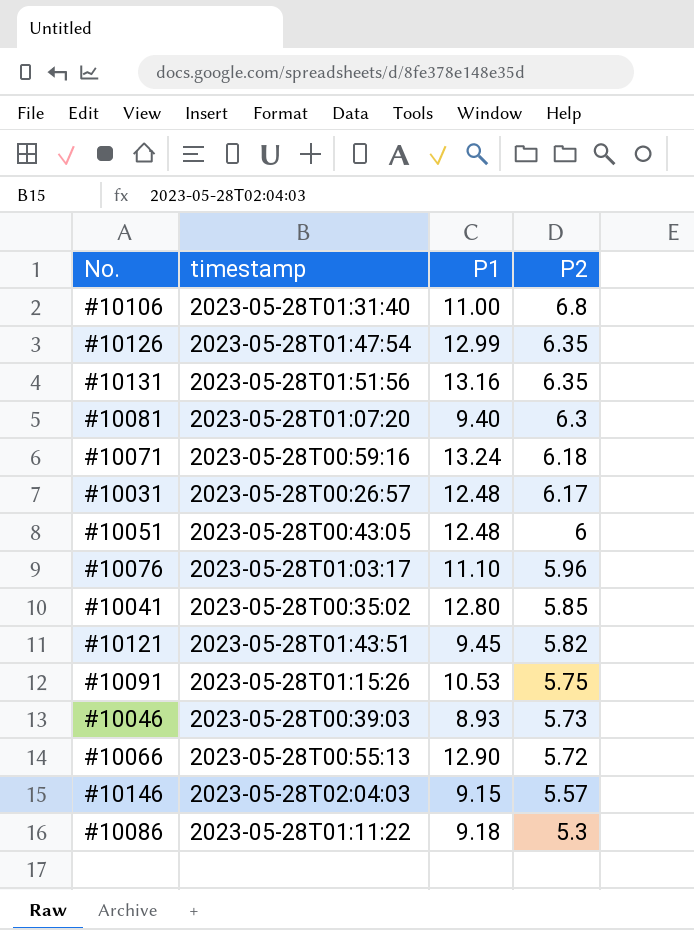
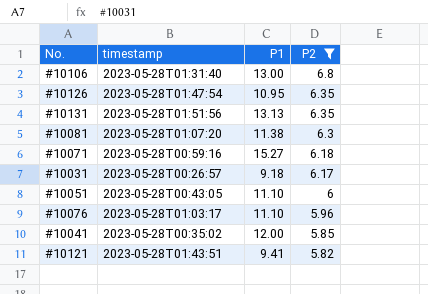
filter: none -> P2 >= 5.82
#10106 | P1: 11.00 -> 13.00
#10126 | P1: 12.99 -> 10.95
#10131 | P1: 13.16 -> 13.13
#10081 | P1: 9.40 -> 11.38
#10071 | P1: 13.24 -> 15.27
#10031 | P1: 12.48 -> 9.18
#10051 | P1: 12.48 -> 11.10
#10041 | P1: 12.80 -> 12.00
#10121 | P1: 9.45 -> 9.41

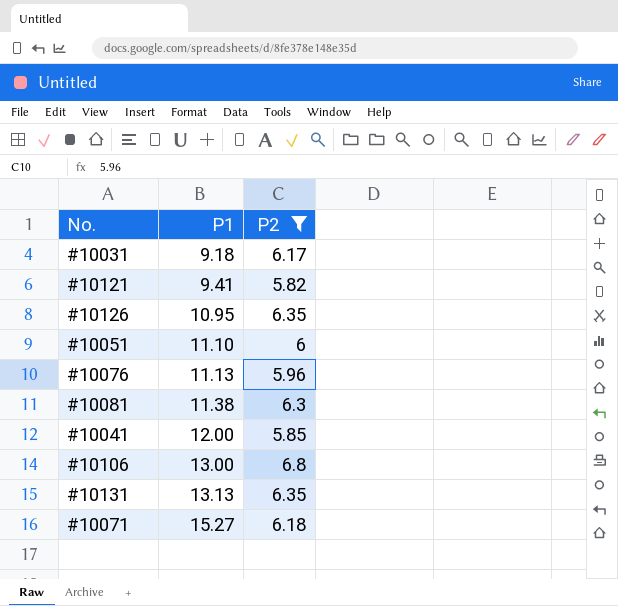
row order: P2 descending -> P1 ascending
column timestamp | position: 2 -> none
#10076 | P1: 11.10 -> 11.13

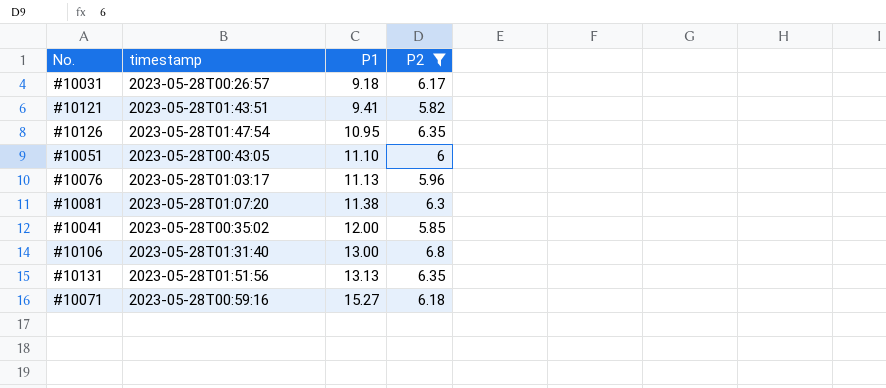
column timestamp | position: none -> 2

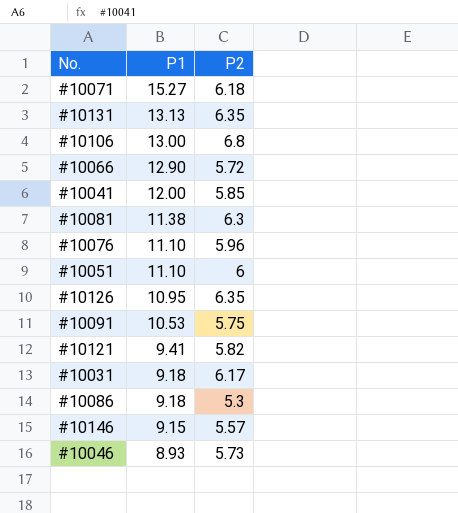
filter: P2 >= 5.82 -> none
row order: P1 ascending -> P1 descending
column timestamp | position: 2 -> none
#10076 | P1: 11.13 -> 11.10

